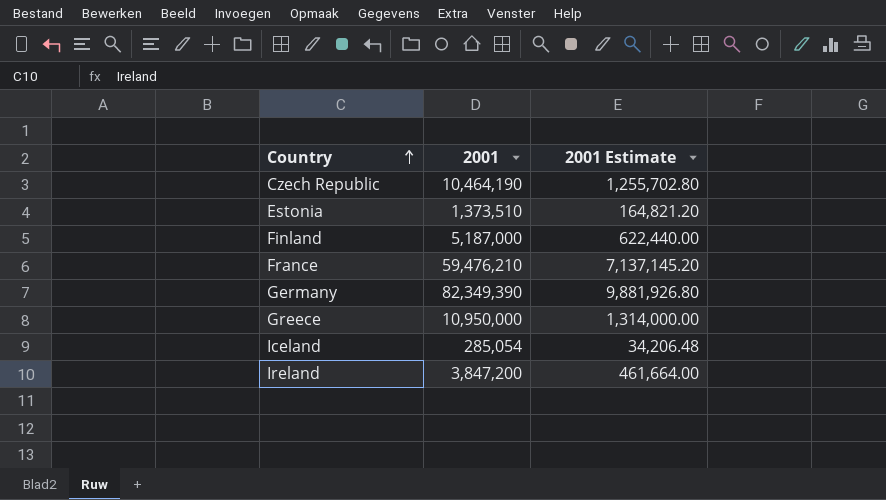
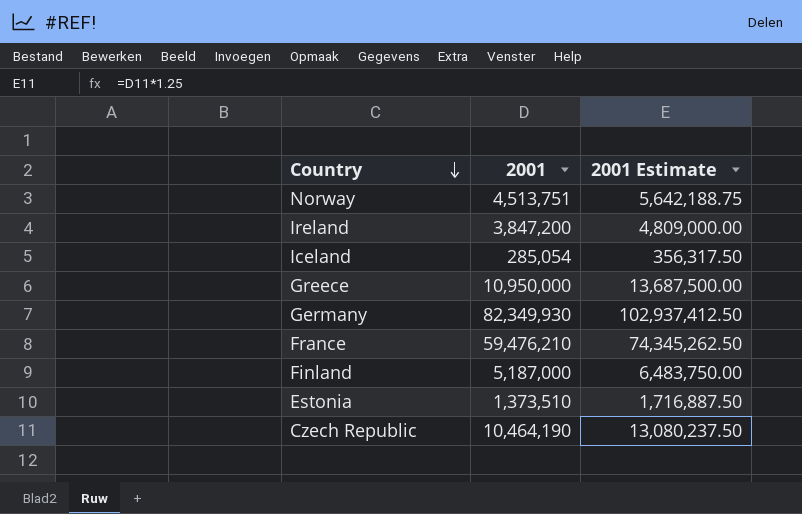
row order: Country ascending -> Country descending
column 2001 Estimate | formula: [2001] * 0.12 -> [2001] * 1.25
row Norway: none -> 4,513,751 | 5,642,188.75
Germany | 2001: 82,349,390 -> 82,349,930

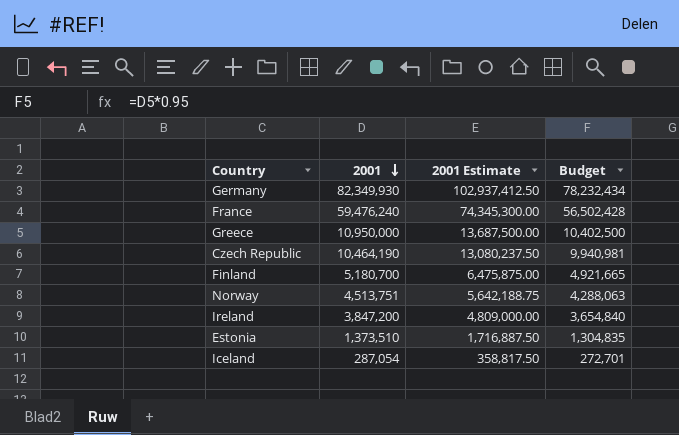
row order: Country descending -> 2001 descending
column Budget | formula: none -> [2001] * 0.95
France | 2001: 59,476,210 -> 59,476,240
France | 2001 Estimate: 74,345,262.50 -> 74,345,300.00
Finland | 2001: 5,187,000 -> 5,180,700
Finland | 2001 Estimate: 6,483,750.00 -> 6,475,875.00
Iceland | 2001: 285,054 -> 287,054
Iceland | 2001 Estimate: 356,317.50 -> 358,817.50

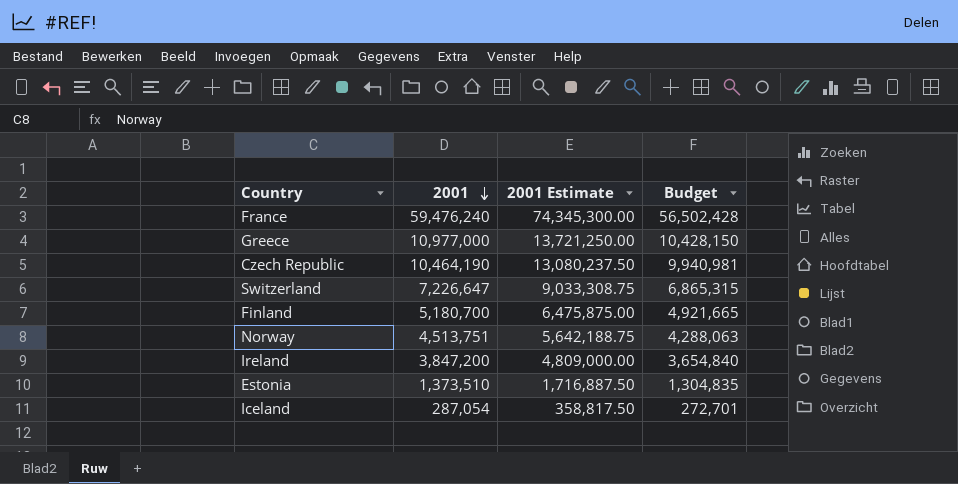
row Germany: 82,349,930 | 102,937,412.50 | 78,232,434 -> none
Greece | 2001: 10,950,000 -> 10,977,000
Greece | 2001 Estimate: 13,687,500.00 -> 13,721,250.00
Greece | Budget: 10,402,500 -> 10,428,150
row Switzerland: none -> 7,226,647 | 9,033,308.75 | 6,865,315

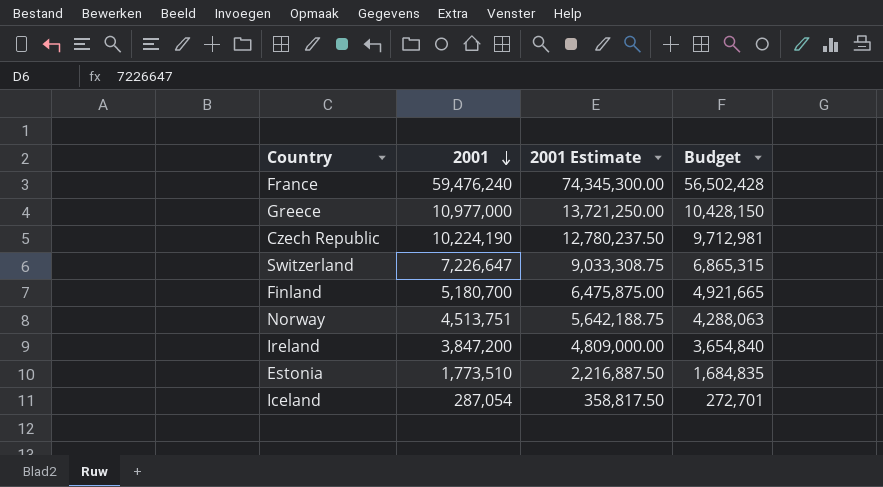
Czech Republic | 2001: 10,464,190 -> 10,224,190
Czech Republic | 2001 Estimate: 13,080,237.50 -> 12,780,237.50
Czech Republic | Budget: 9,940,981 -> 9,712,981
Estonia | 2001: 1,373,510 -> 1,773,510
Estonia | 2001 Estimate: 1,716,887.50 -> 2,216,887.50
Estonia | Budget: 1,304,835 -> 1,684,835

